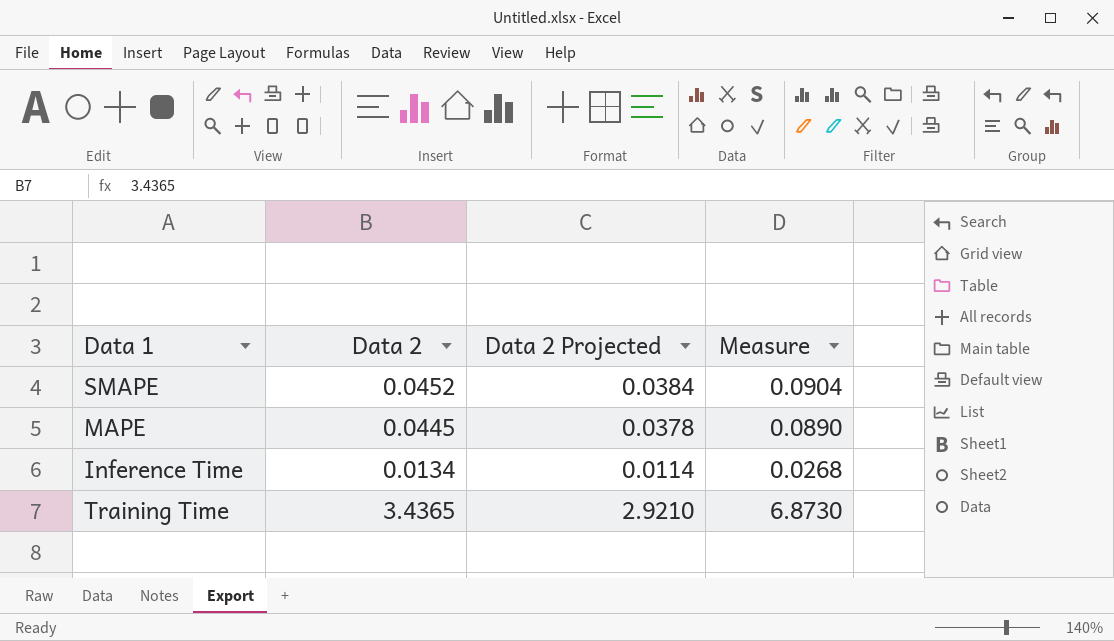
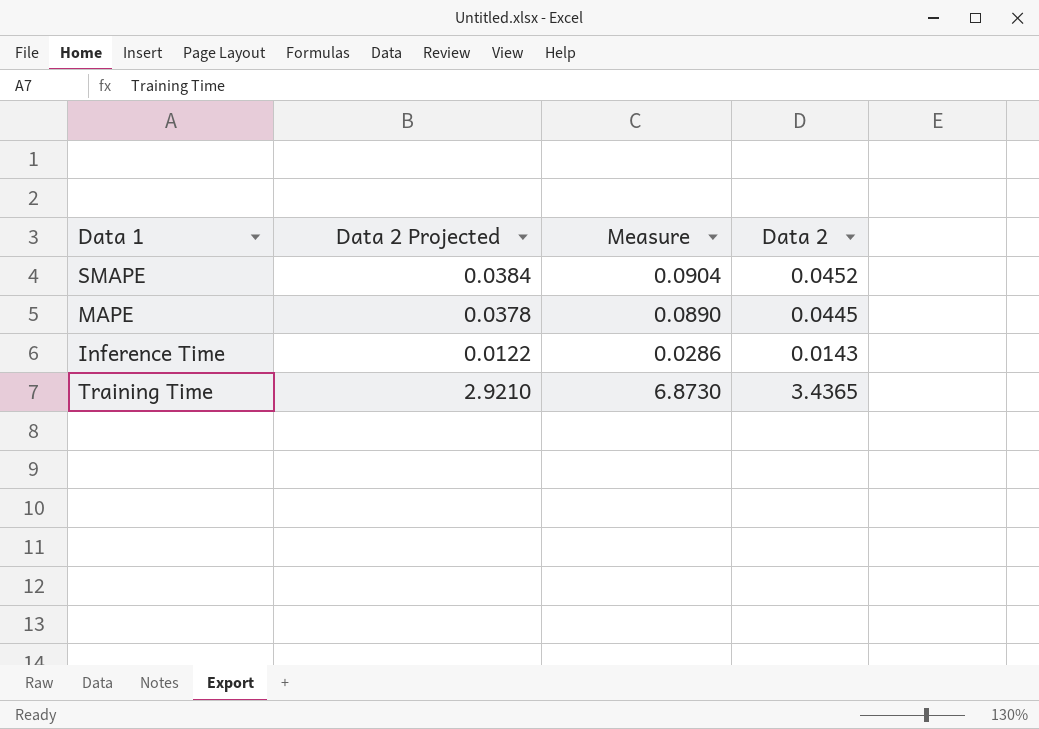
column Data 2 | position: 2 -> 4
Inference Time | Data 2 Projected: 0.0114 -> 0.0122
Inference Time | Measure: 0.0268 -> 0.0286
Inference Time | Data 2: 0.0134 -> 0.0143

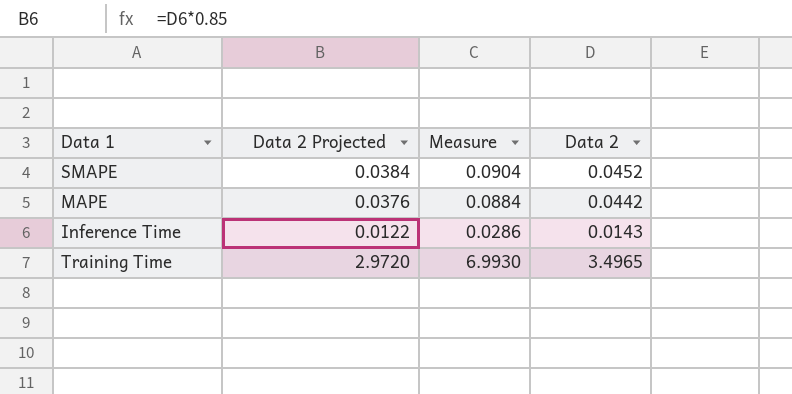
MAPE | Data 2 Projected: 0.0378 -> 0.0376
MAPE | Measure: 0.0890 -> 0.0884
MAPE | Data 2: 0.0445 -> 0.0442
Training Time | Data 2 Projected: 2.9210 -> 2.9720
Training Time | Measure: 6.8730 -> 6.9930
Training Time | Data 2: 3.4365 -> 3.4965

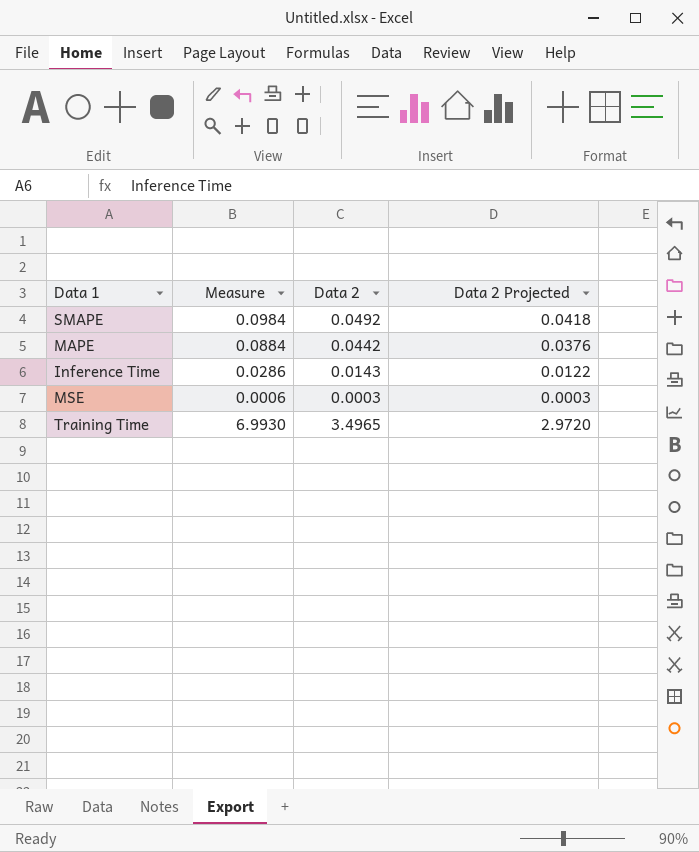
column Data 2 Projected | position: 2 -> 4
SMAPE | Measure: 0.0904 -> 0.0984
SMAPE | Data 2: 0.0452 -> 0.0492
SMAPE | Data 2 Projected: 0.0384 -> 0.0418
row MSE: none -> 0.0006 | 0.0003 | 0.0003

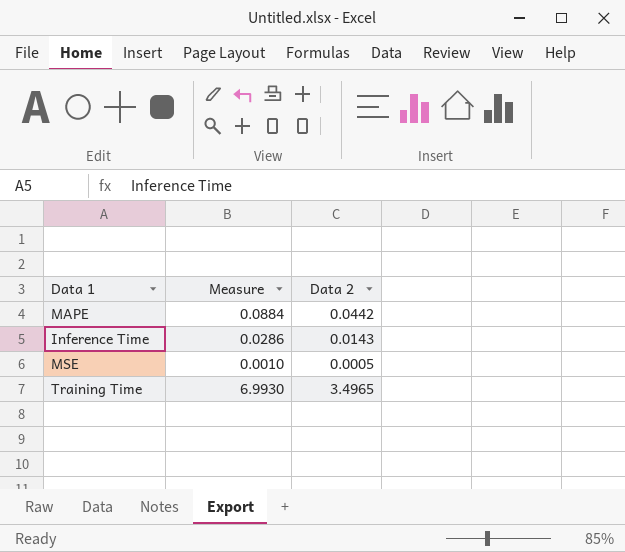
column Data 2 Projected | formula: [Data 2] * 0.85 -> none
row SMAPE: 0.0984 | 0.0492 | 0.0418 -> none
MSE | Measure: 0.0006 -> 0.0010
MSE | Data 2: 0.0003 -> 0.0005

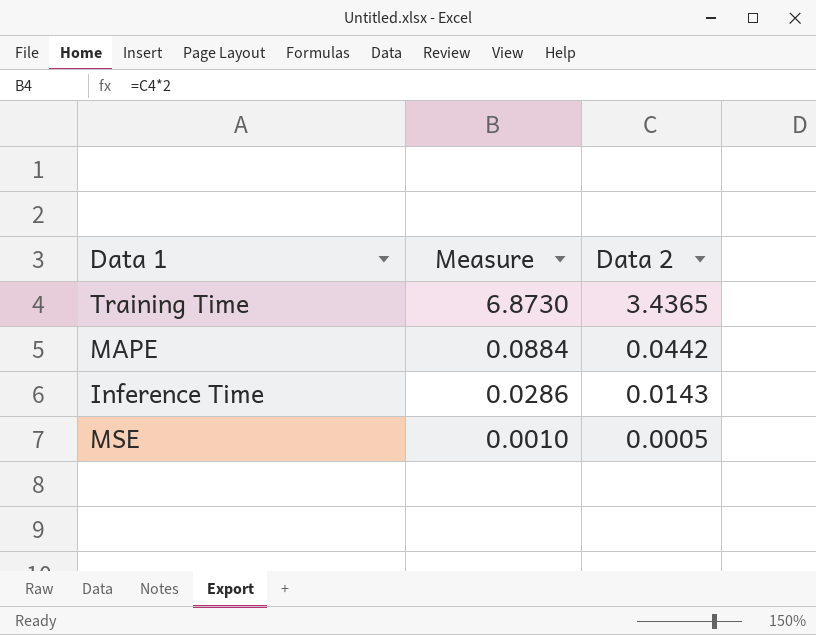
row order: none -> Measure descending
Training Time | Measure: 6.9930 -> 6.8730
Training Time | Data 2: 3.4965 -> 3.4365

